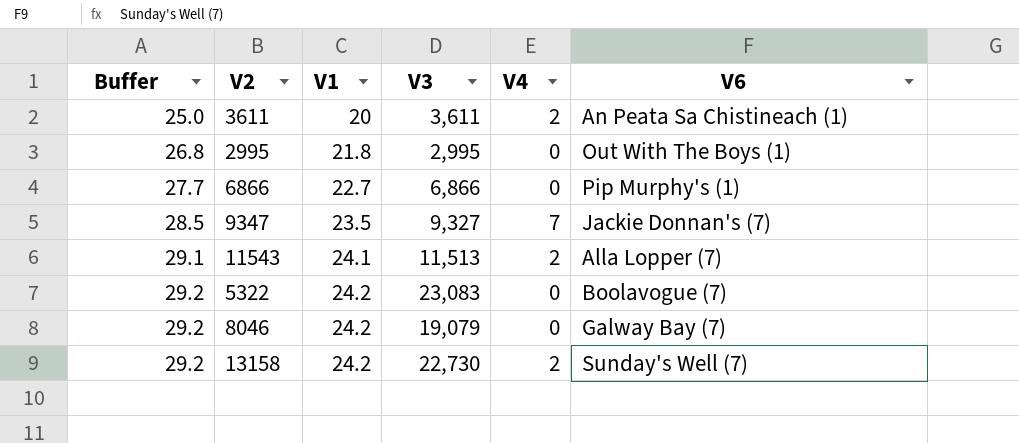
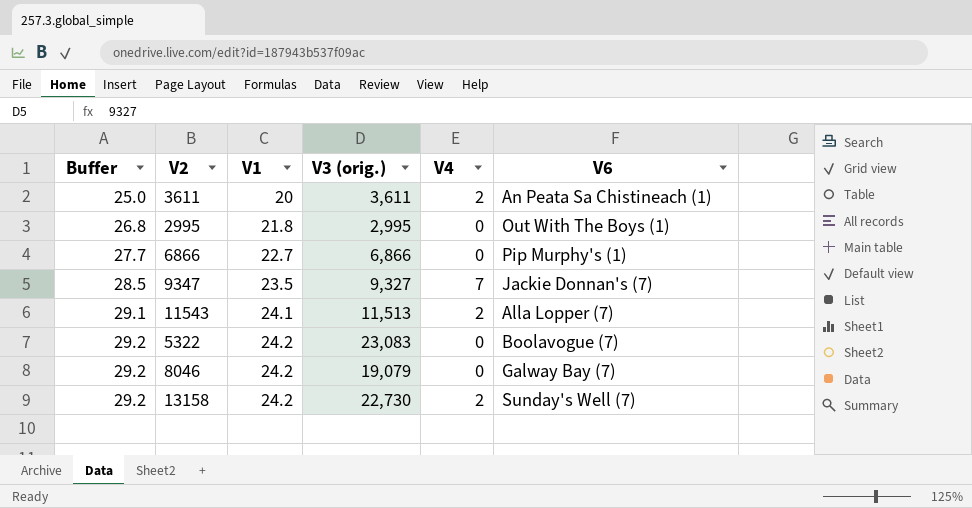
column name: V3 -> V3 (orig.)

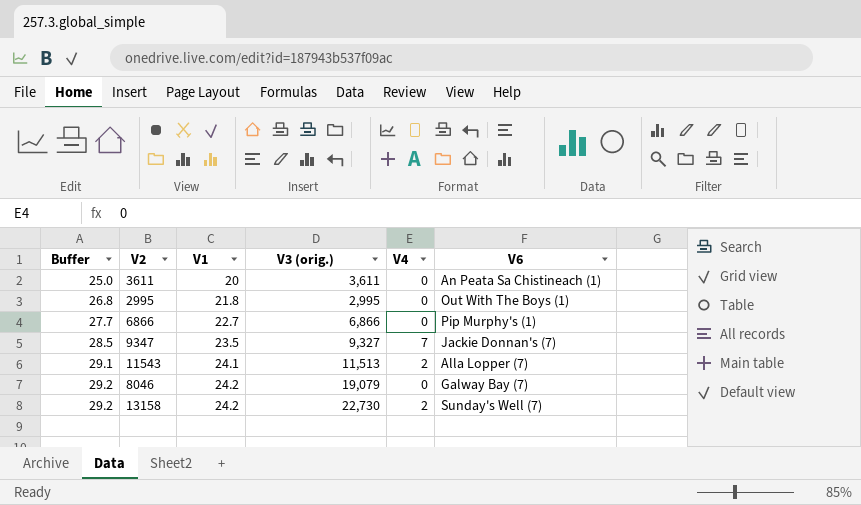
row 5322: 29.2 | 24.2 | 23,083 | 0 | Boolavogue (7) -> none
3611 | V4: 2 -> 0

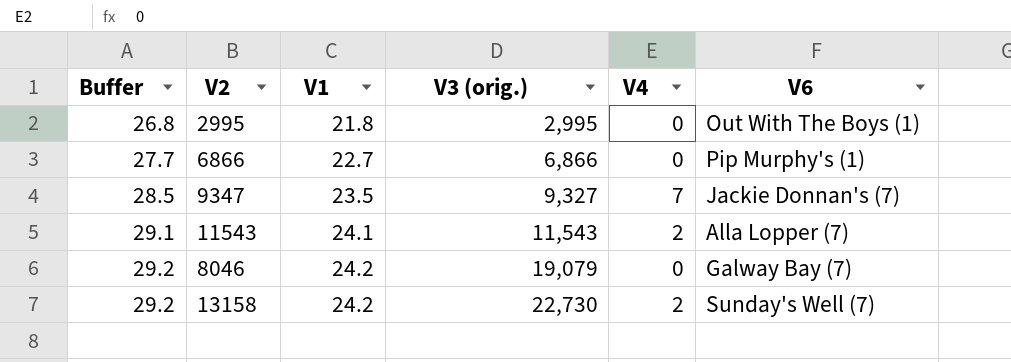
row 3611: 25.0 | 20 | 3,611 | 0 | An Peata Sa Chistineach (1) -> none
11543 | V3 (orig.): 11,513 -> 11,543

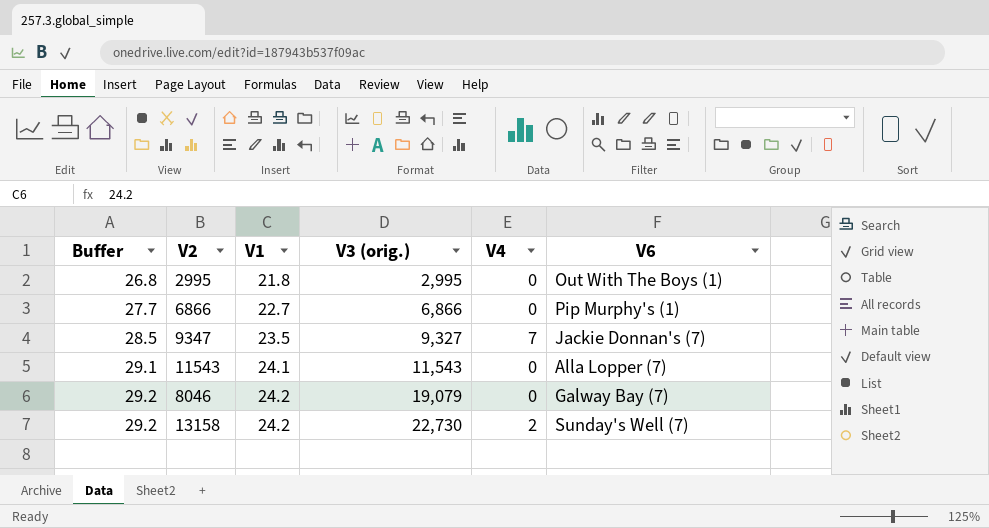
11543 | V4: 2 -> 0

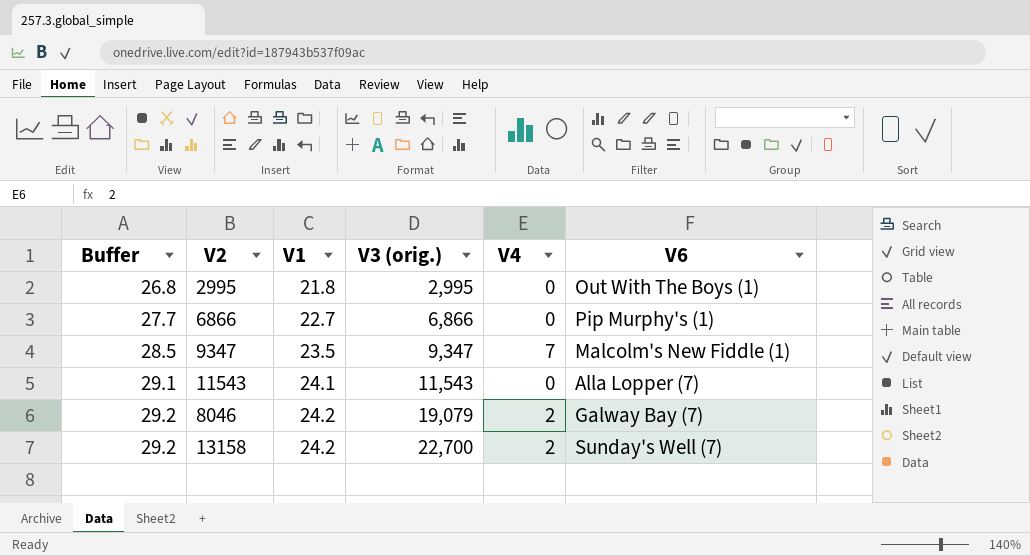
9347 | V3 (orig.): 9,327 -> 9,347
9347 | V6: Jackie Donnan's (7) -> Malcolm's New Fiddle (1)
8046 | V4: 0 -> 2
13158 | V3 (orig.): 22,730 -> 22,700

